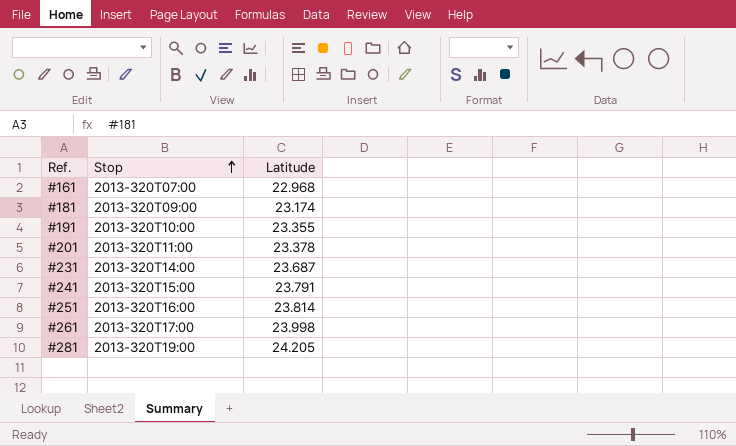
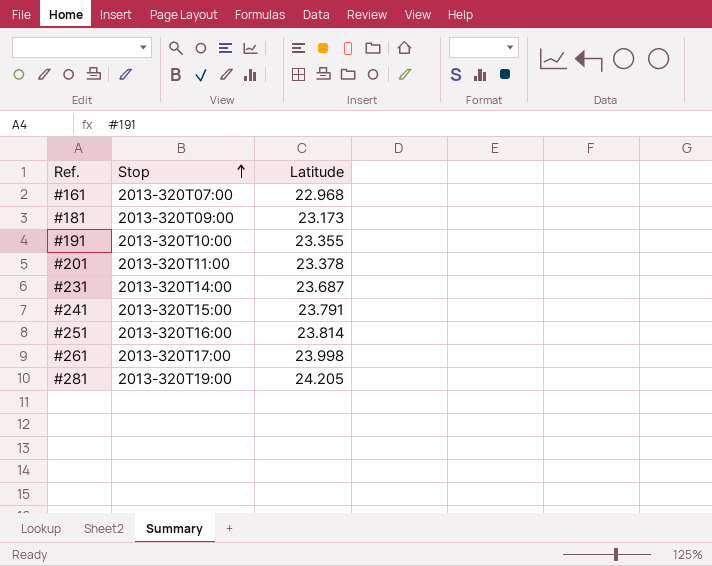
#181 | Latitude: 23.174 -> 23.173

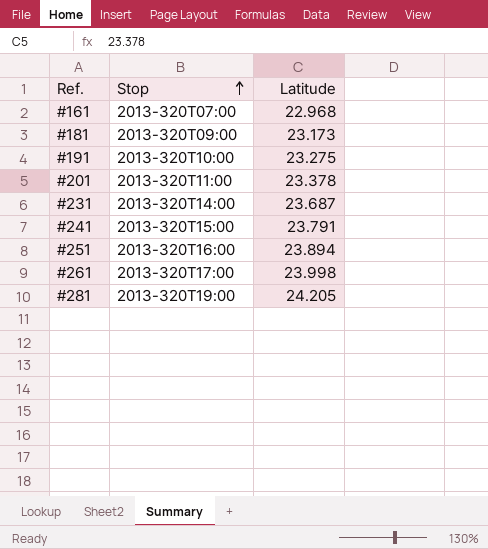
#191 | Latitude: 23.355 -> 23.275
#251 | Latitude: 23.814 -> 23.894

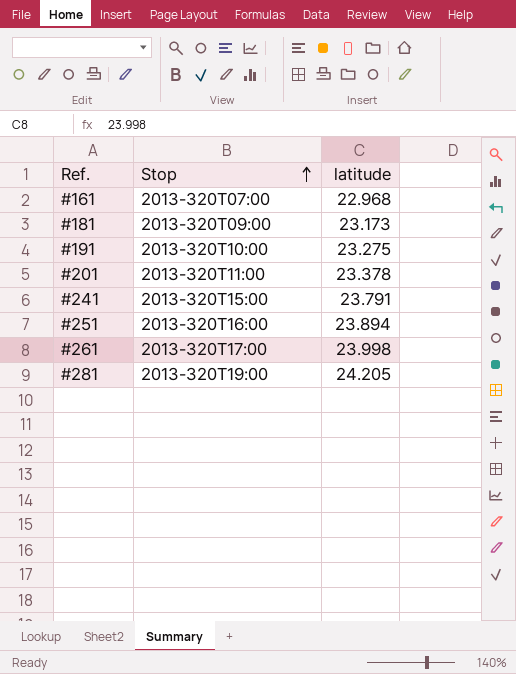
column name: Latitude -> latitude
row #231: 2013-320T14:00 | 23.687 -> none

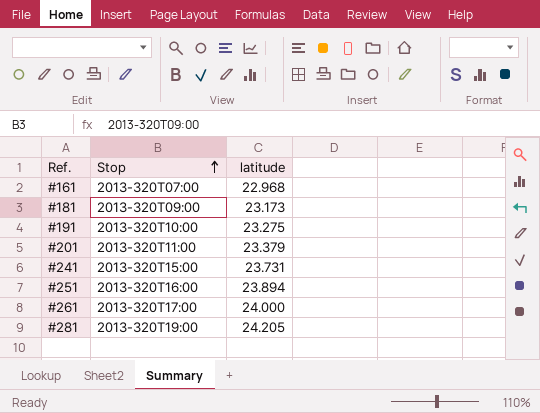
#201 | latitude: 23.378 -> 23.379
#241 | latitude: 23.791 -> 23.731
#261 | latitude: 23.998 -> 24.000

